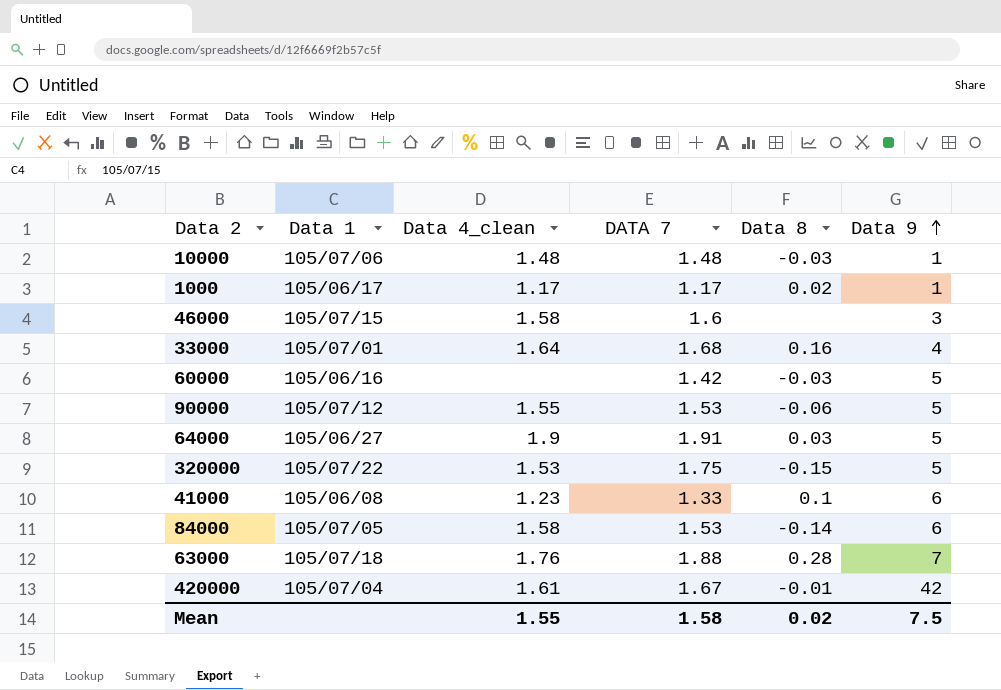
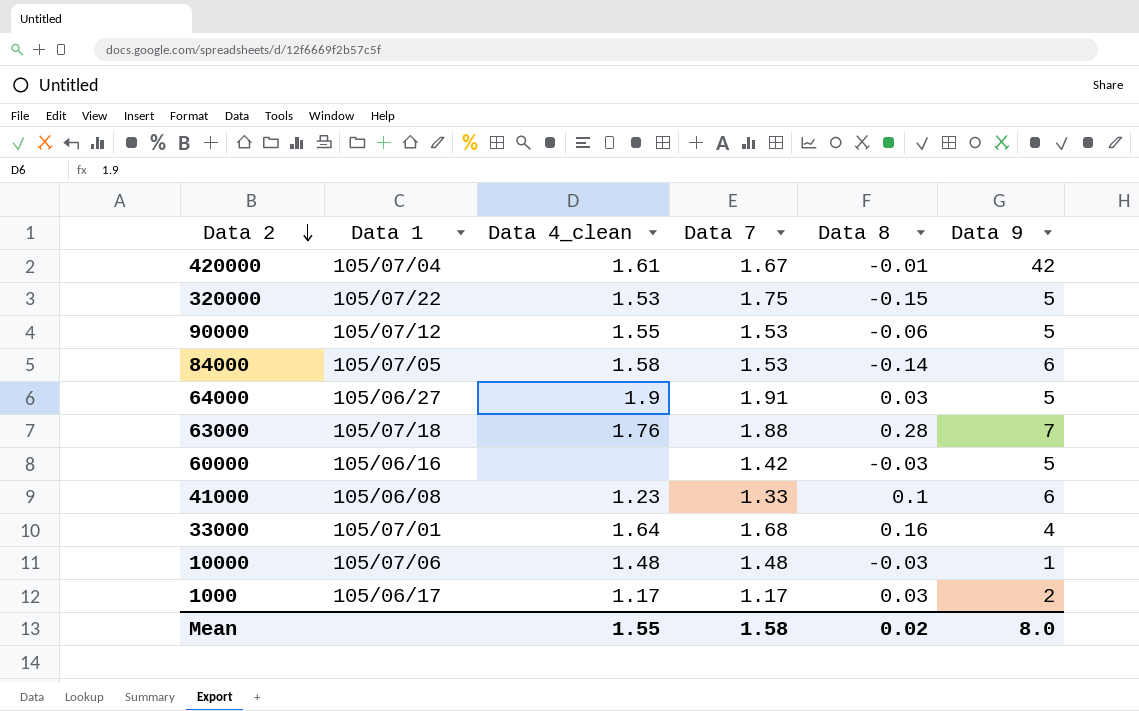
row order: Data 9 ascending -> Data 2 descending
column name: DATA 7 -> Data 7
row 46000: 105/07/15 | 1.58 | 1.6 | none | 3 -> none
1000 | Data 8: 0.02 -> 0.03
1000 | Data 9: 1 -> 2
Mean | Data 9: 7.5 -> 8.0

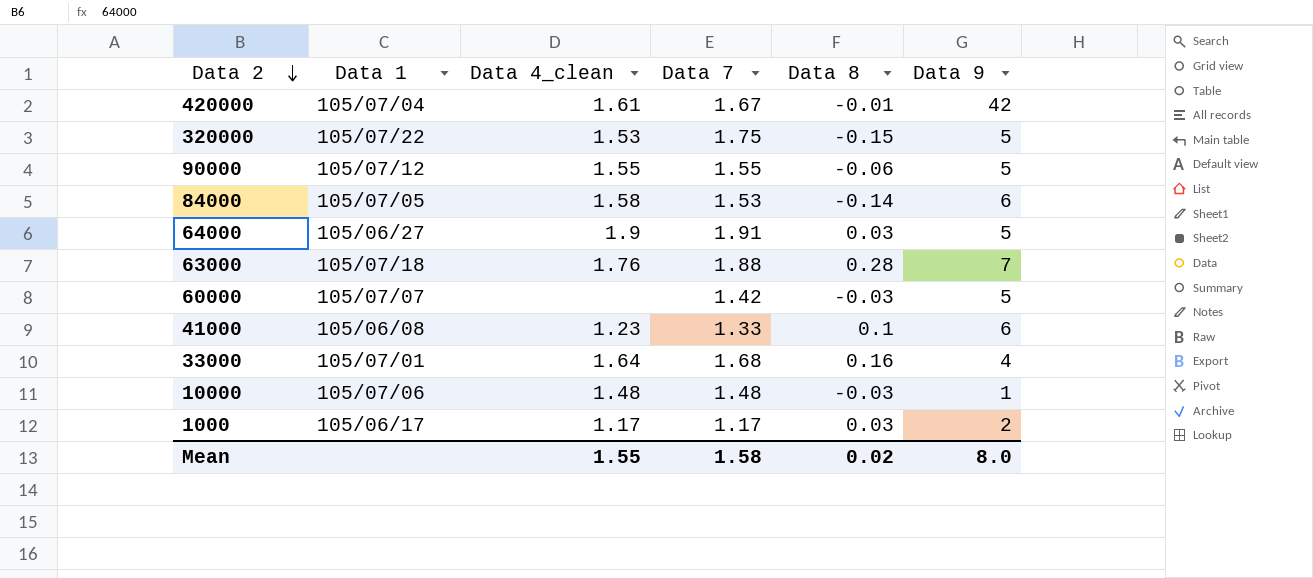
90000 | Data 7: 1.53 -> 1.55
60000 | Data 1: 105/06/16 -> 105/07/07

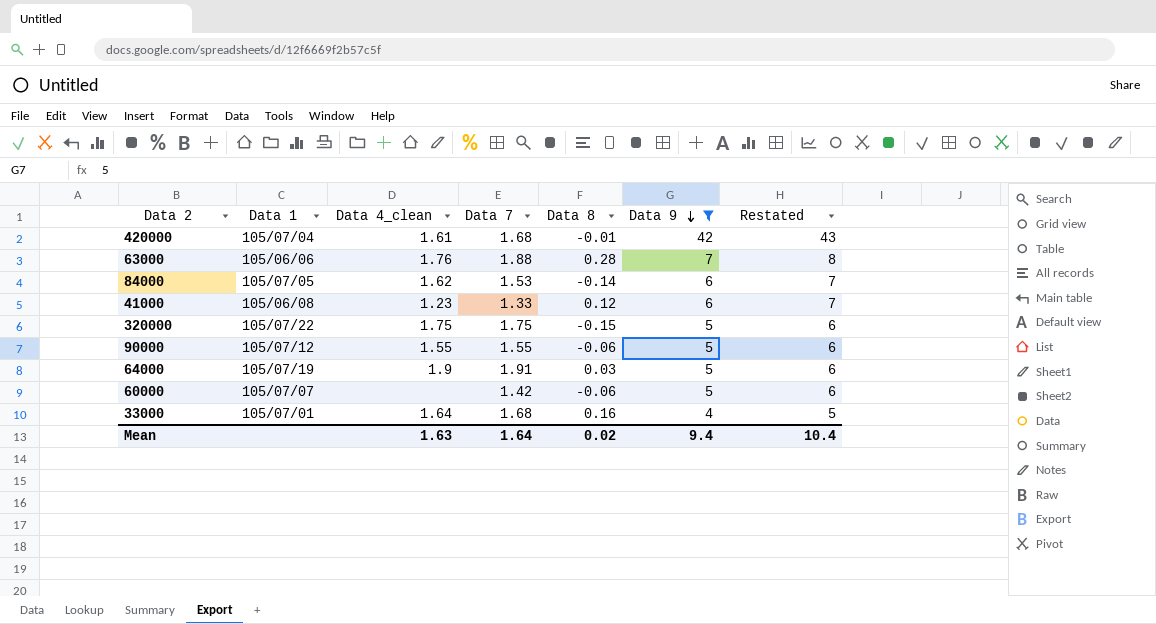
filter: none -> Data 9 >= 4
row order: Data 2 descending -> Data 9 descending
column Restated | formula: none -> [Data 9] + 1
420000 | Data 7: 1.67 -> 1.68
63000 | Data 1: 105/07/18 -> 105/06/06
84000 | Data 4_clean: 1.58 -> 1.62
41000 | Data 8: 0.1 -> 0.12
320000 | Data 4_clean: 1.53 -> 1.75
64000 | Data 1: 105/06/27 -> 105/07/19
60000 | Data 8: -0.03 -> -0.06
Mean | Data 4_clean: 1.55 -> 1.63
Mean | Data 7: 1.58 -> 1.64
Mean | Data 9: 8.0 -> 9.4

